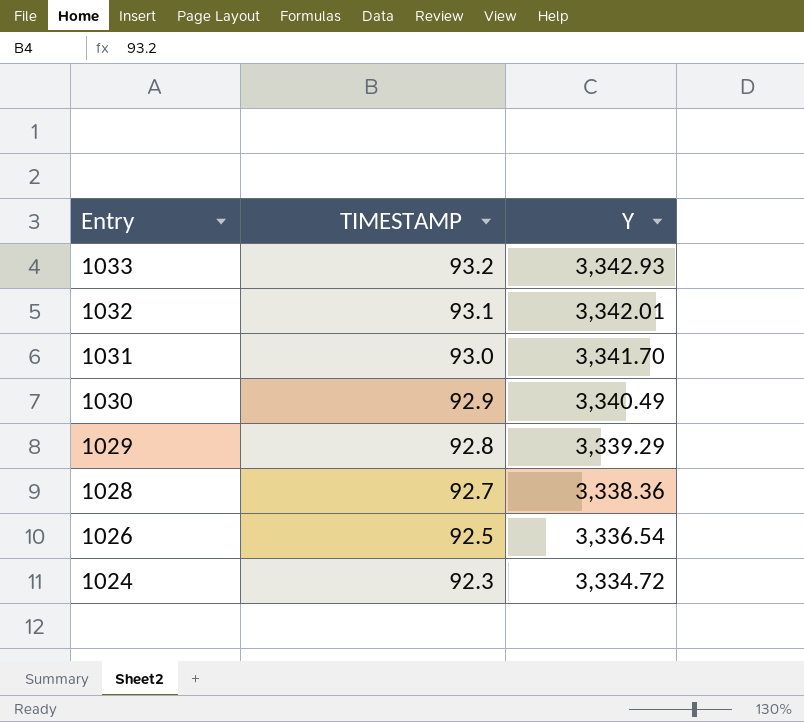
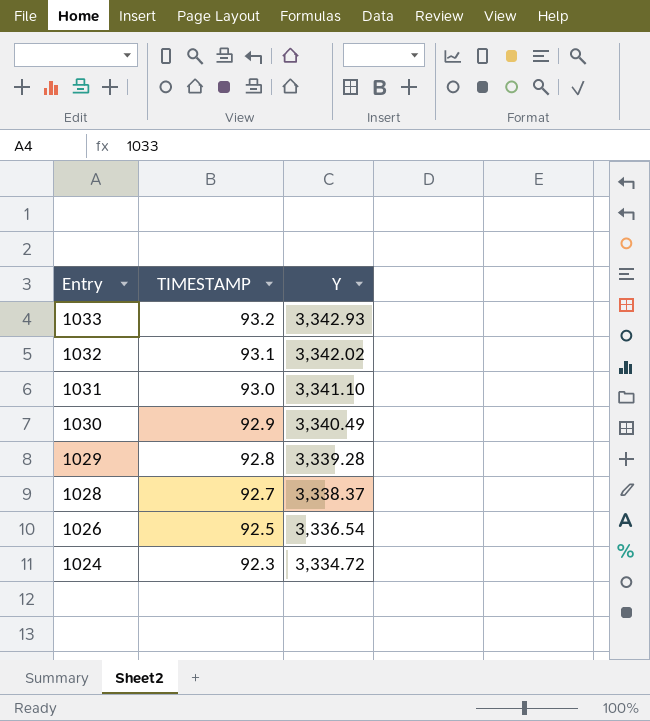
1032 | Y: 3,342.01 -> 3,342.02
1031 | Y: 3,341.70 -> 3,341.10
1029 | Y: 3,339.29 -> 3,339.28
1028 | Y: 3,338.36 -> 3,338.37

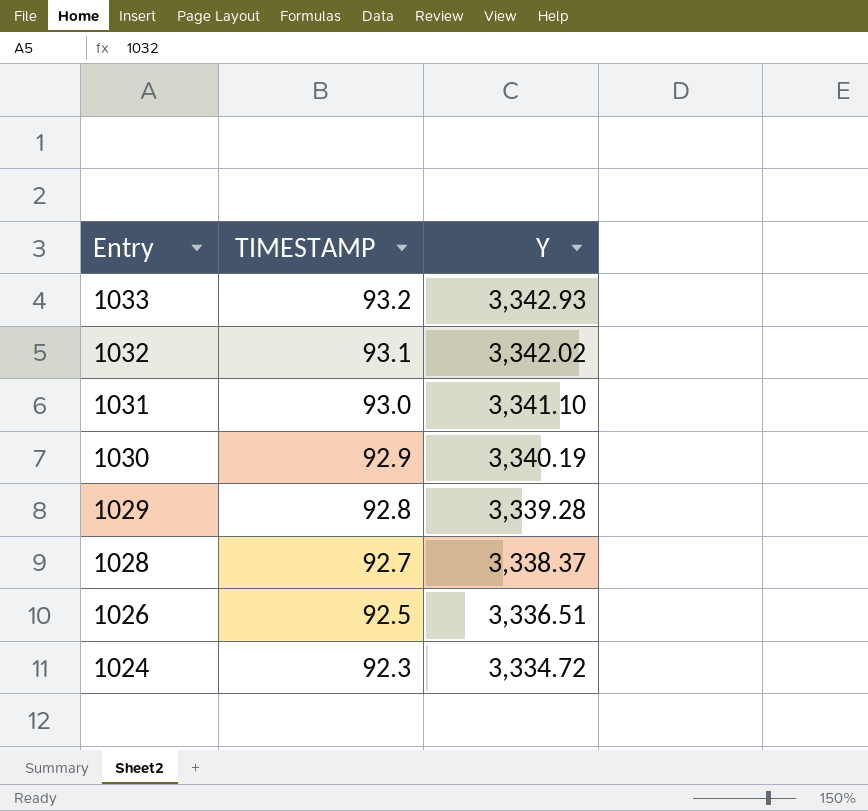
1030 | Y: 3,340.49 -> 3,340.19
1026 | Y: 3,336.54 -> 3,336.51

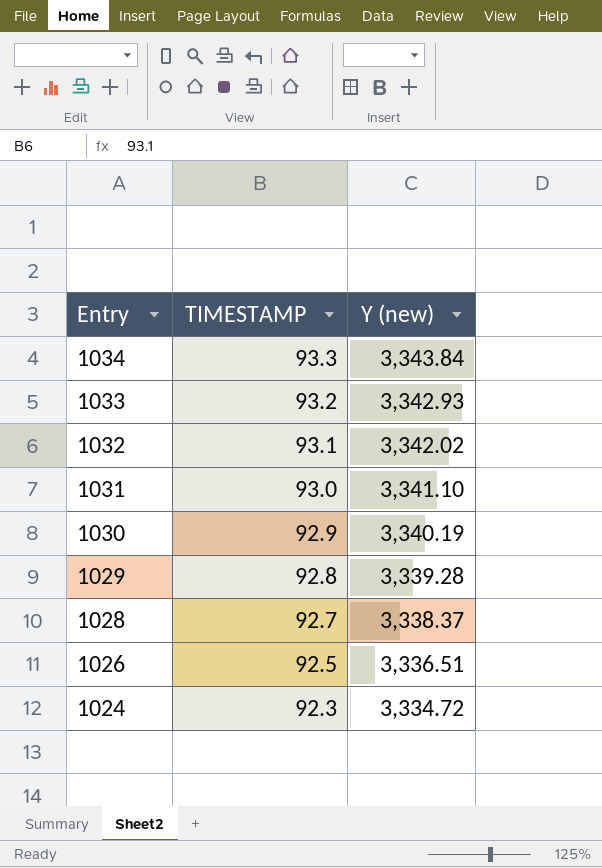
column name: Y -> Y (new)
row 1034: none -> 93.3 | 3,343.84

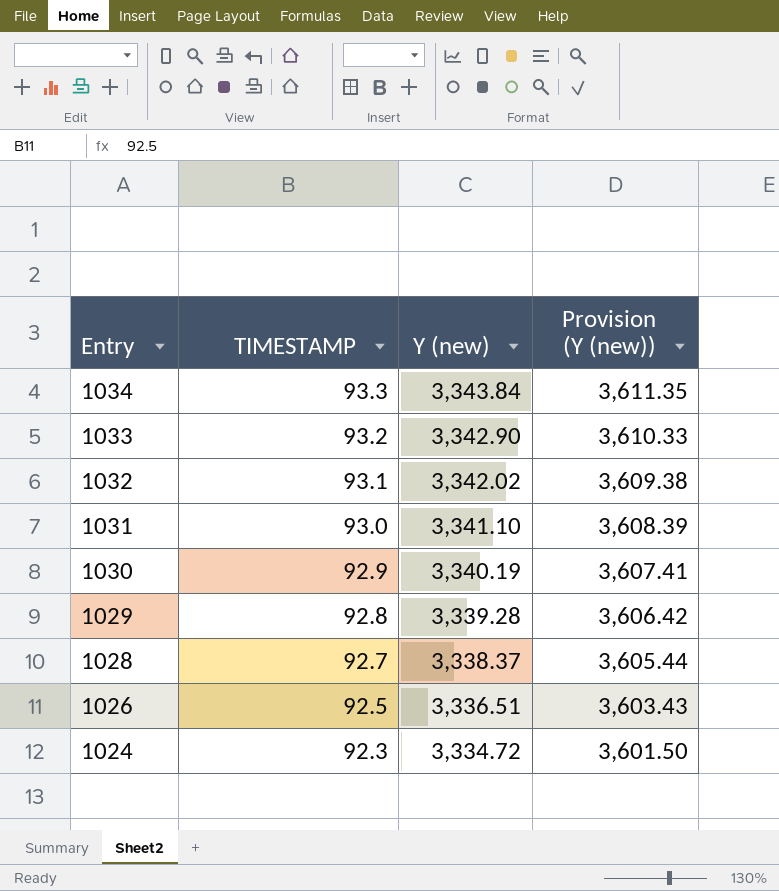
column Provision (Y (new)) | formula: none -> [Y (new)] * 1.08
1033 | Y (new): 3,342.93 -> 3,342.90

